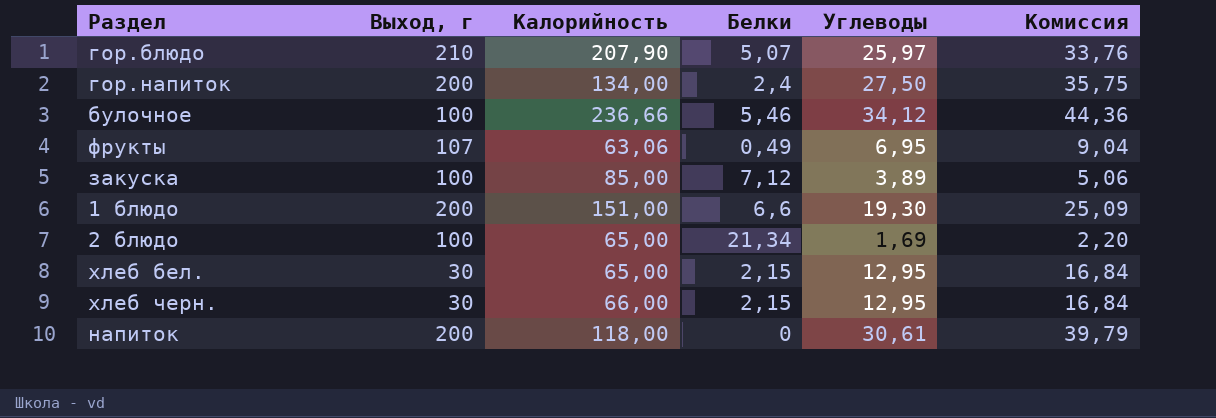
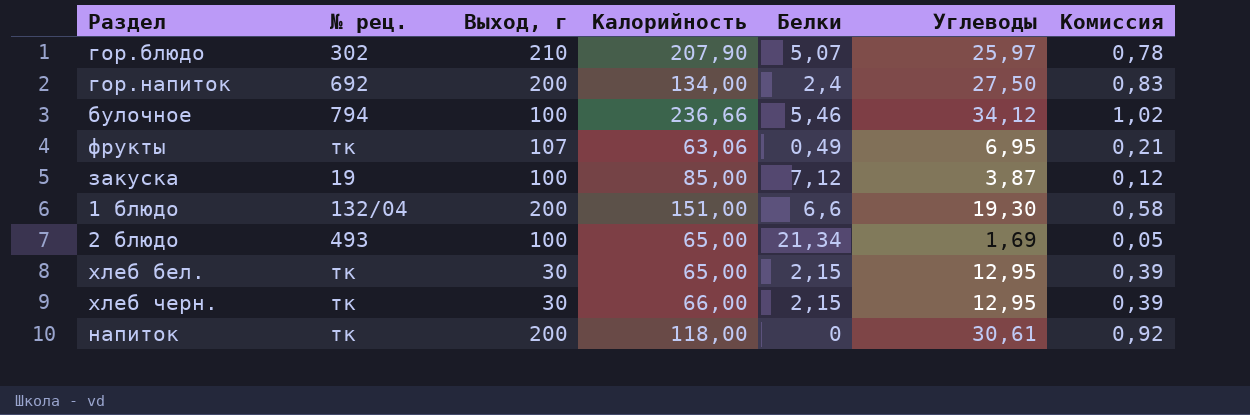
column № рец. | position: none -> 2
column Комиссия | formula: [Углеводы] * 1,3 -> [Углеводы] * 0,03
закуска | Углеводы: 3,89 -> 3,87

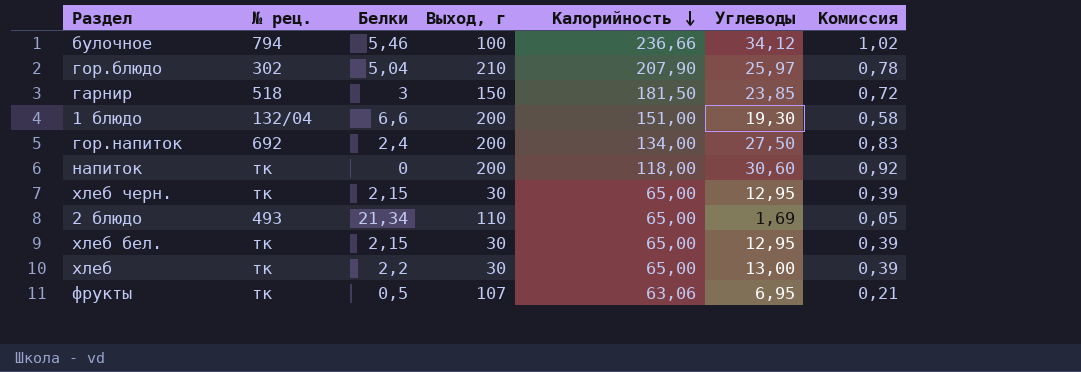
row order: none -> Калорийность descending
column Белки | position: 5 -> 3
row закуска: 19 | 100 | 85,00 | 7,12 | 3,87 | 0,12 -> none
гор.блюдо | Белки: 5,07 -> 5,04
row гарнир: none -> 518 | 3 | 150 | 181,50 | 23,85 | 0,72
напиток | Углеводы: 30,61 -> 30,60
хлеб черн. | Калорийность: 66,00 -> 65,00
2 блюдо | Выход, г: 100 -> 110
row хлеб: none -> тк | 2,2 | 30 | 65,00 | 13,00 | 0,39
фрукты | Белки: 0,49 -> 0,5

